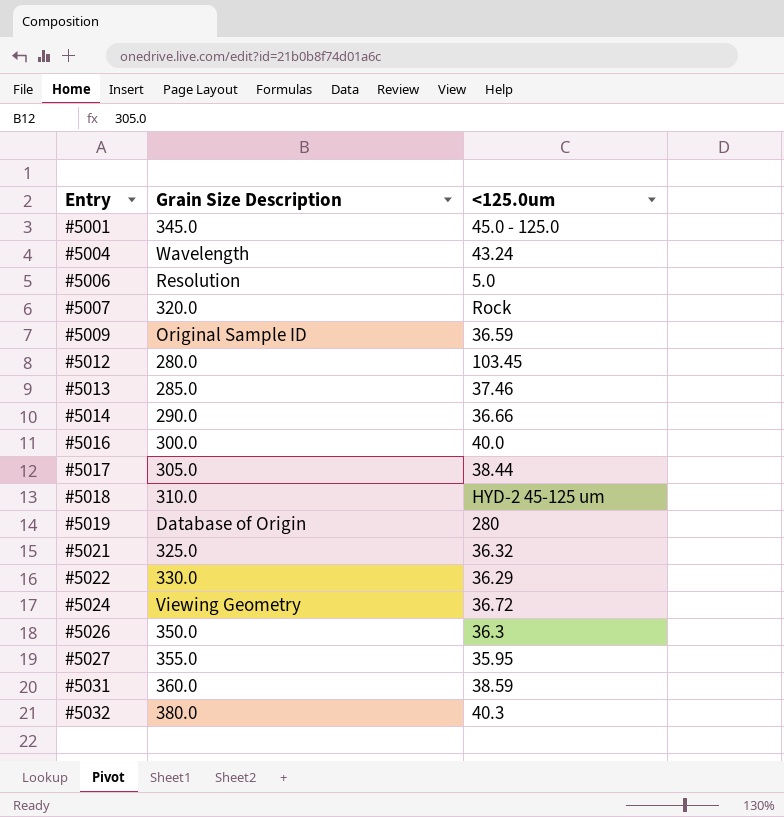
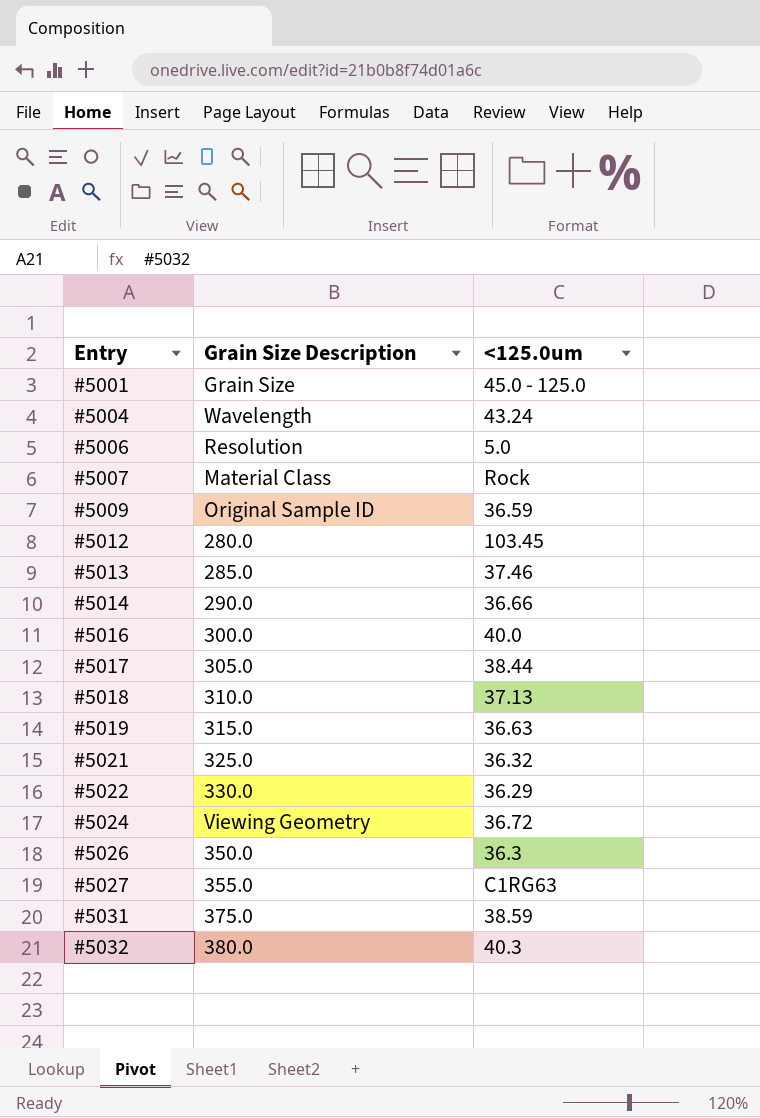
#5001 | Grain Size Description: 345.0 -> Grain Size
#5007 | Grain Size Description: 320.0 -> Material Class
#5018 | <125.0um: HYD-2 45-125 um -> 37.13
#5019 | Grain Size Description: Database of Origin -> 315.0
#5019 | <125.0um: 280 -> 36.63
#5027 | <125.0um: 35.95 -> C1RG63
#5031 | Grain Size Description: 360.0 -> 375.0

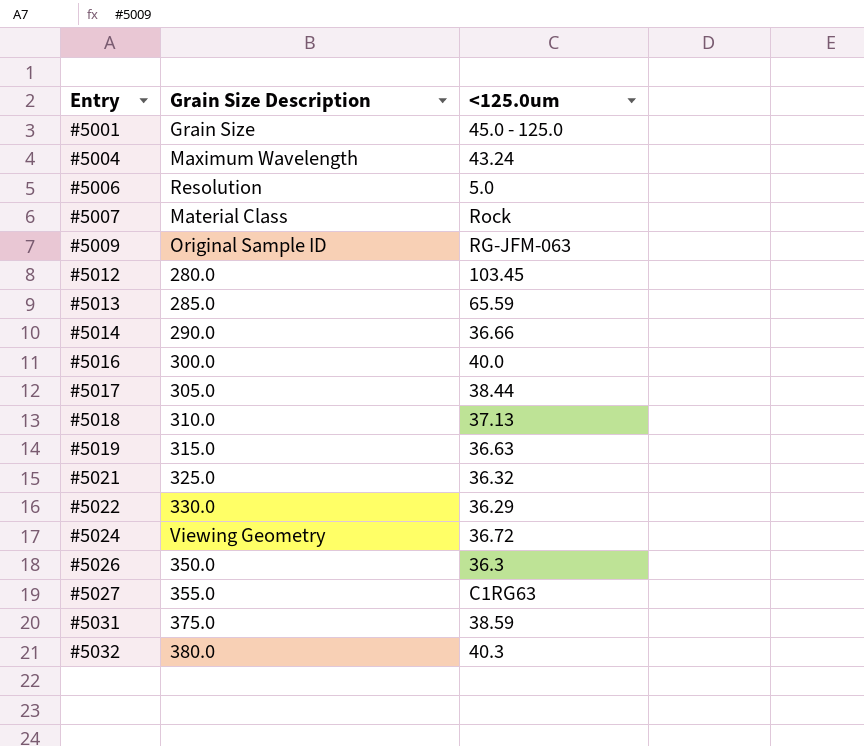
#5004 | Grain Size Description: Wavelength -> Maximum Wavelength
#5009 | <125.0um: 36.59 -> RG-JFM-063
#5013 | <125.0um: 37.46 -> 65.59

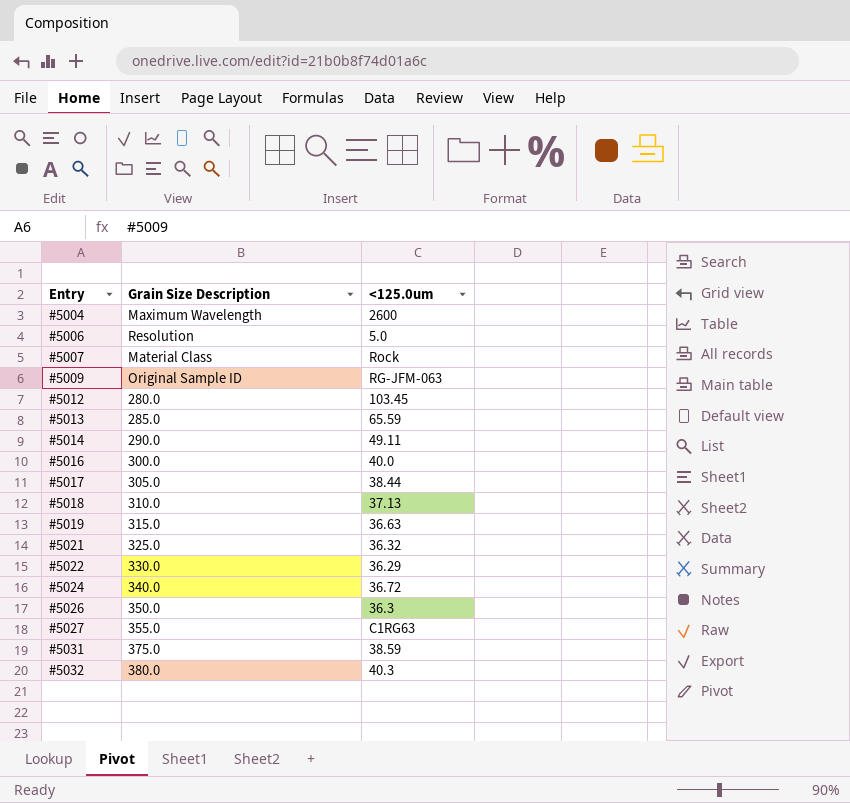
row #5001: Grain Size | 45.0 - 125.0 -> none
#5004 | <125.0um: 43.24 -> 2600
#5014 | <125.0um: 36.66 -> 49.11
#5024 | Grain Size Description: Viewing Geometry -> 340.0

